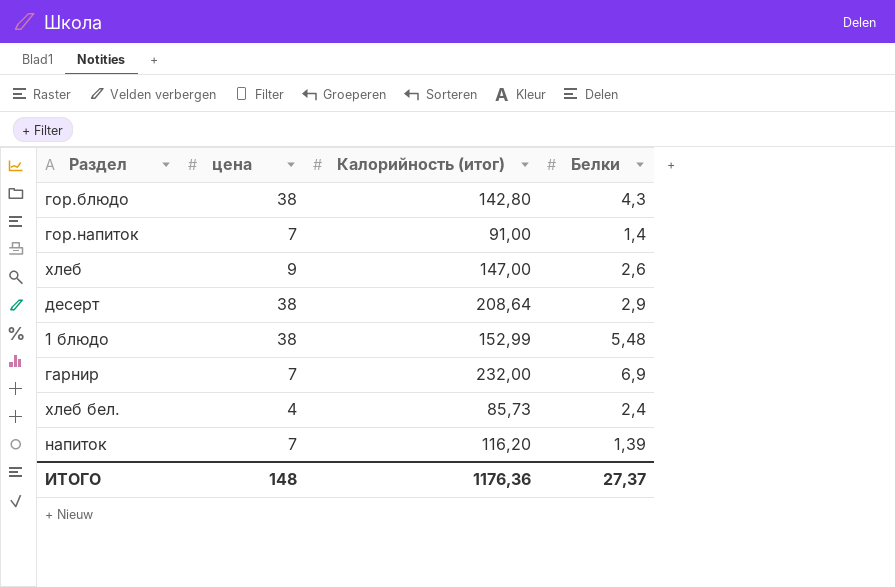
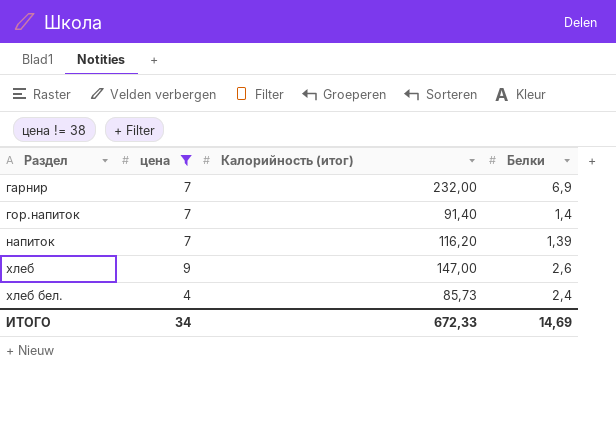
filter: none -> цена != 38
row order: none -> Раздел ascending
гор.напиток | Калорийность (итог): 91,00 -> 91,40
ИТОГО | цена: 148 -> 34
ИТОГО | Калорийность (итог): 1176,36 -> 672,33
ИТОГО | Белки: 27,37 -> 14,69

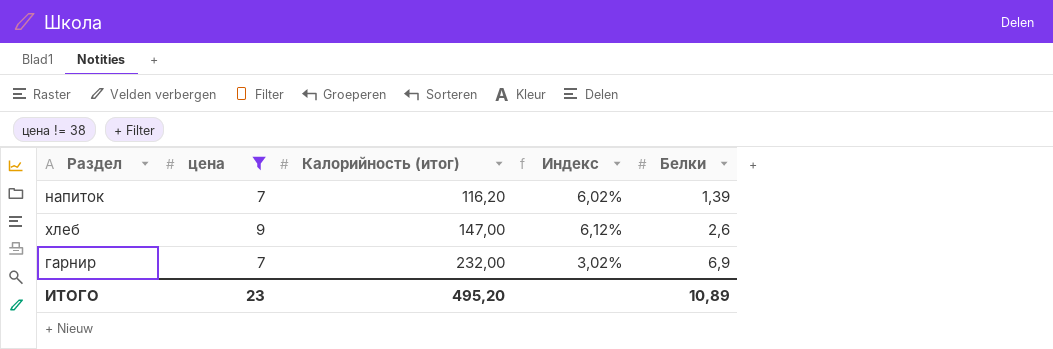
row order: Раздел ascending -> Калорийность (итог) ascending
column Индекс | formula: none -> [цена] / [Калорийность (итог)]
row гор.напиток: 7 | 91,40 | 1,4 -> none
row хлеб бел.: 4 | 85,73 | 2,4 -> none
ИТОГО | цена: 34 -> 23
ИТОГО | Калорийность (итог): 672,33 -> 495,20
ИТОГО | Белки: 14,69 -> 10,89

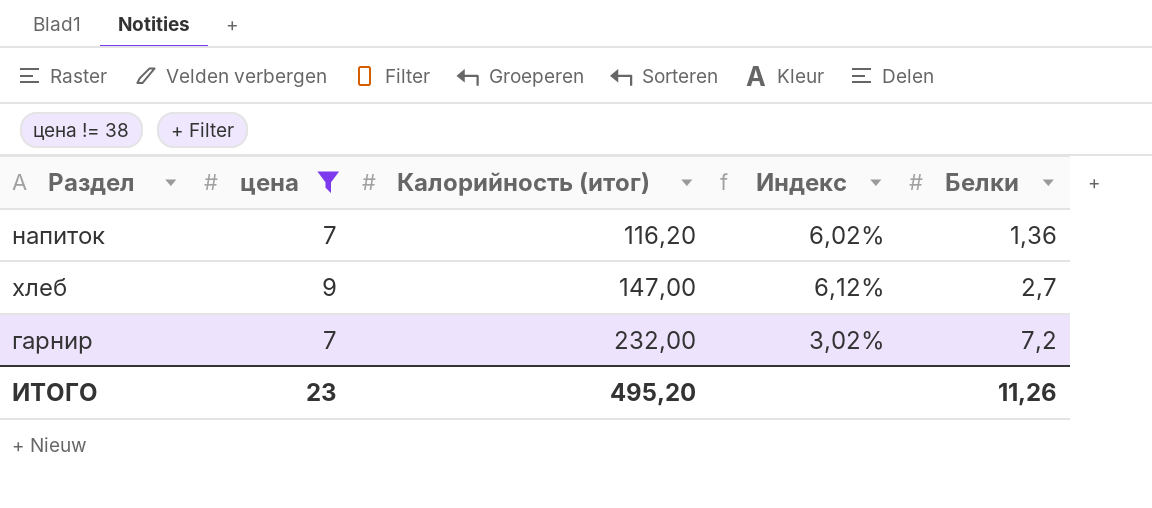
напиток | Белки: 1,39 -> 1,36
хлеб | Белки: 2,6 -> 2,7
гарнир | Белки: 6,9 -> 7,2
ИТОГО | Белки: 10,89 -> 11,26

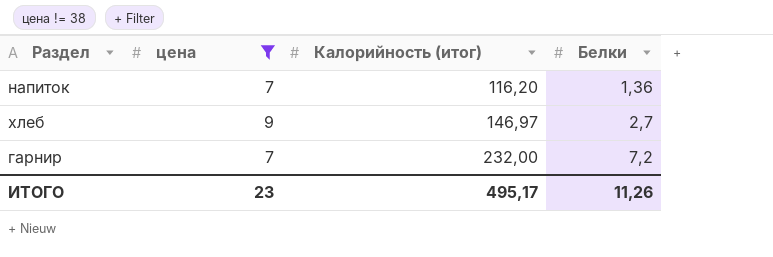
column Индекс | formula: [цена] / [Калорийность (итог)] -> none
хлеб | Калорийность (итог): 147,00 -> 146,97
ИТОГО | Калорийность (итог): 495,20 -> 495,17

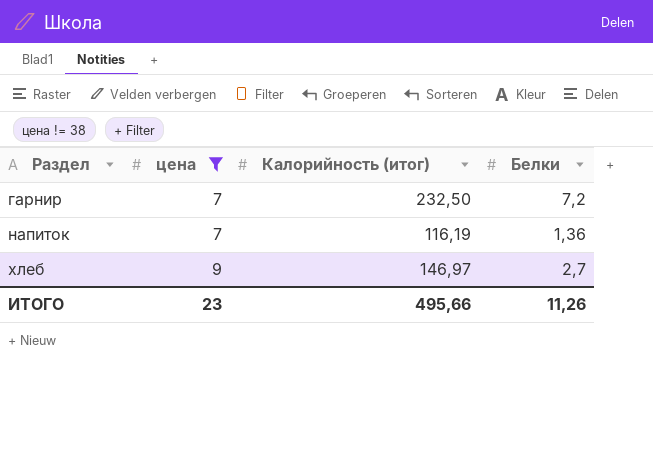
row order: Калорийность (итог) ascending -> Раздел ascending
гарнир | Калорийность (итог): 232,00 -> 232,50
напиток | Калорийность (итог): 116,20 -> 116,19
ИТОГО | Калорийность (итог): 495,17 -> 495,66

